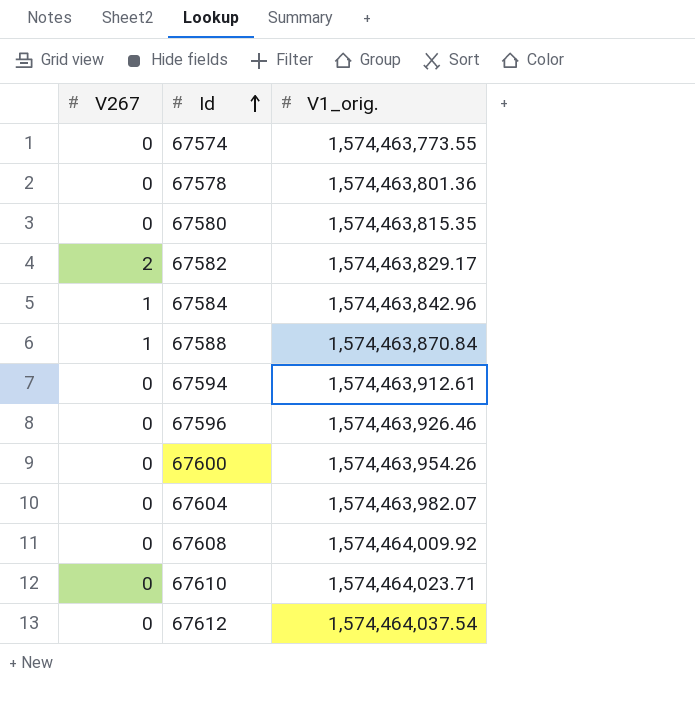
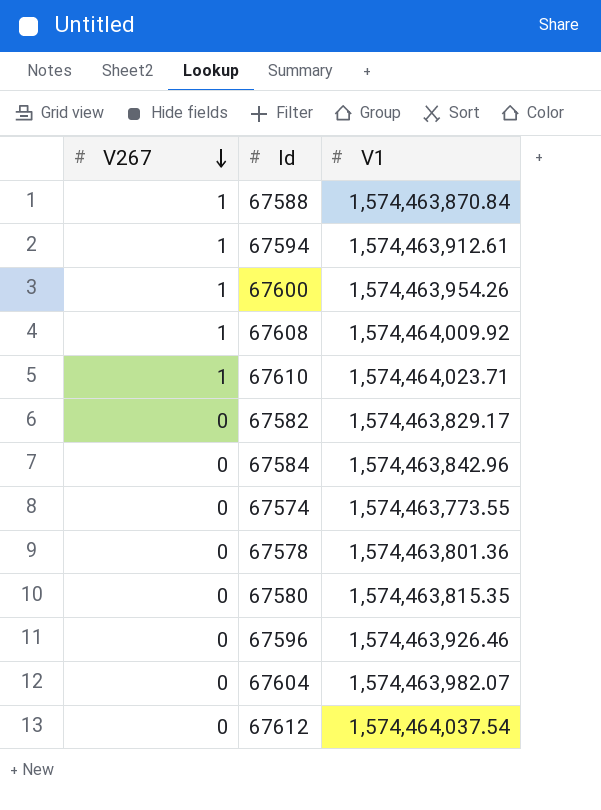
row order: Id ascending -> V267 descending
column name: V1_orig. -> V1
67594 | V267: 0 -> 1
67600 | V267: 0 -> 1
67608 | V267: 0 -> 1
67610 | V267: 0 -> 1
67582 | V267: 2 -> 0
67584 | V267: 1 -> 0

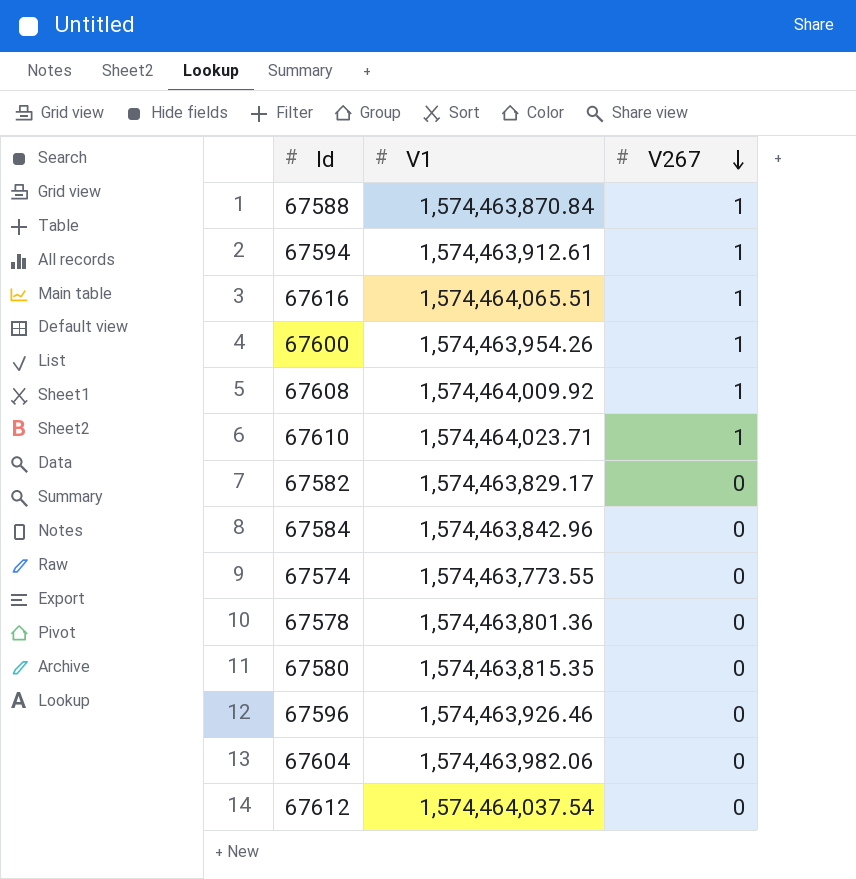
column V267 | position: 1 -> 3
row 67616: none -> 1,574,464,065.51 | 1
67604 | V1: 1,574,463,982.07 -> 1,574,463,982.06

